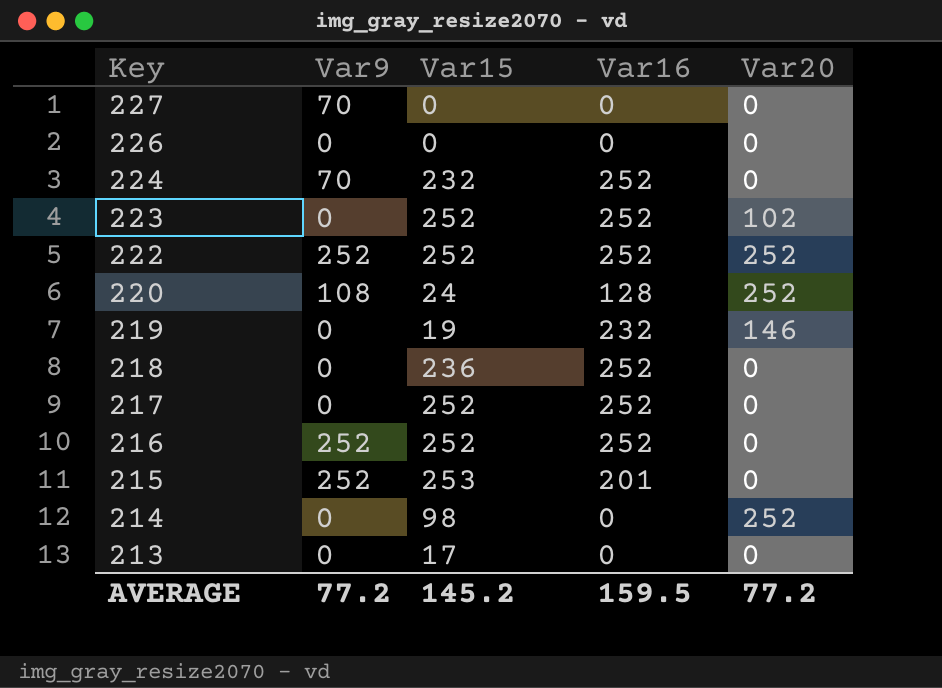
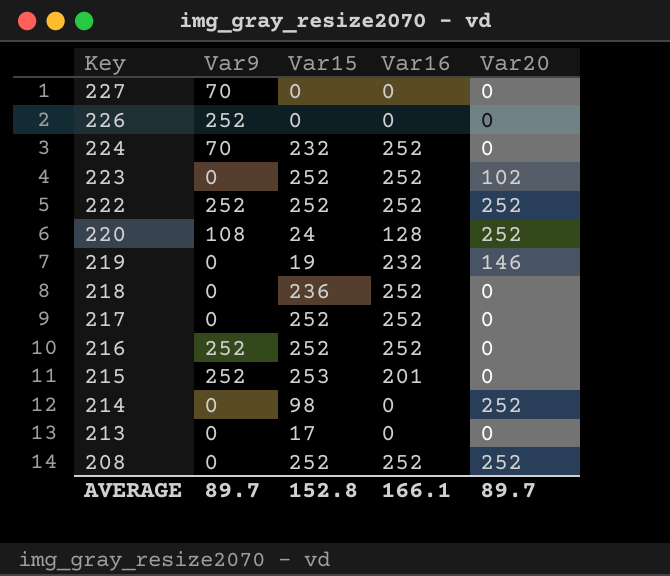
226 | Var9: 0 -> 252
row 208: none -> 0 | 252 | 252 | 252
AVERAGE | Var9: 77.2 -> 89.7
AVERAGE | Var15: 145.2 -> 152.8
AVERAGE | Var16: 159.5 -> 166.1
AVERAGE | Var20: 77.2 -> 89.7

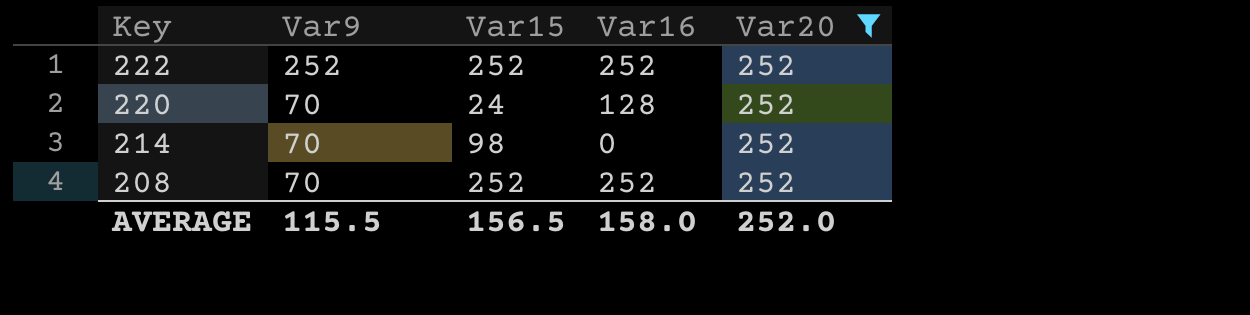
filter: none -> Var20 = 252
220 | Var9: 108 -> 70
214 | Var9: 0 -> 70
208 | Var9: 0 -> 70
AVERAGE | Var9: 89.7 -> 115.5
AVERAGE | Var15: 152.8 -> 156.5
AVERAGE | Var16: 166.1 -> 158.0
AVERAGE | Var20: 89.7 -> 252.0

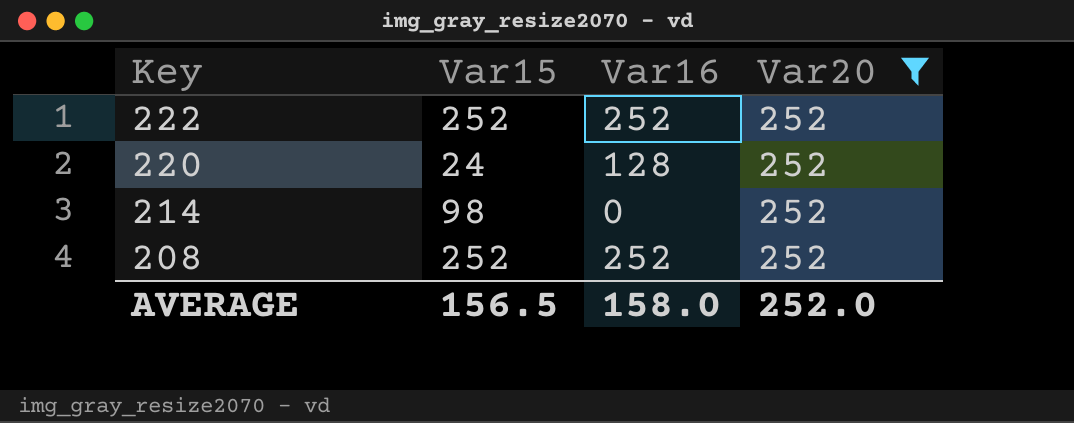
column Var9 | position: 2 -> none

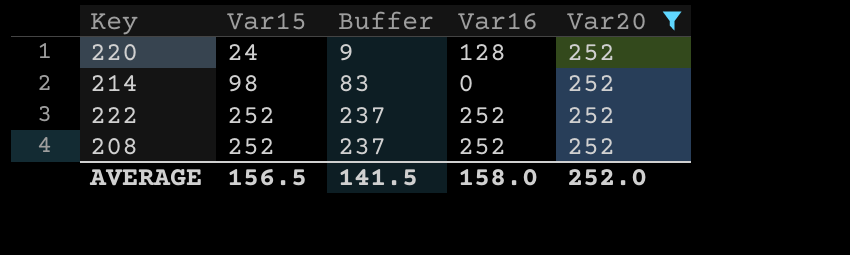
row order: Key descending -> Var15 ascending
column Buffer | formula: none -> [Var15] - 15

